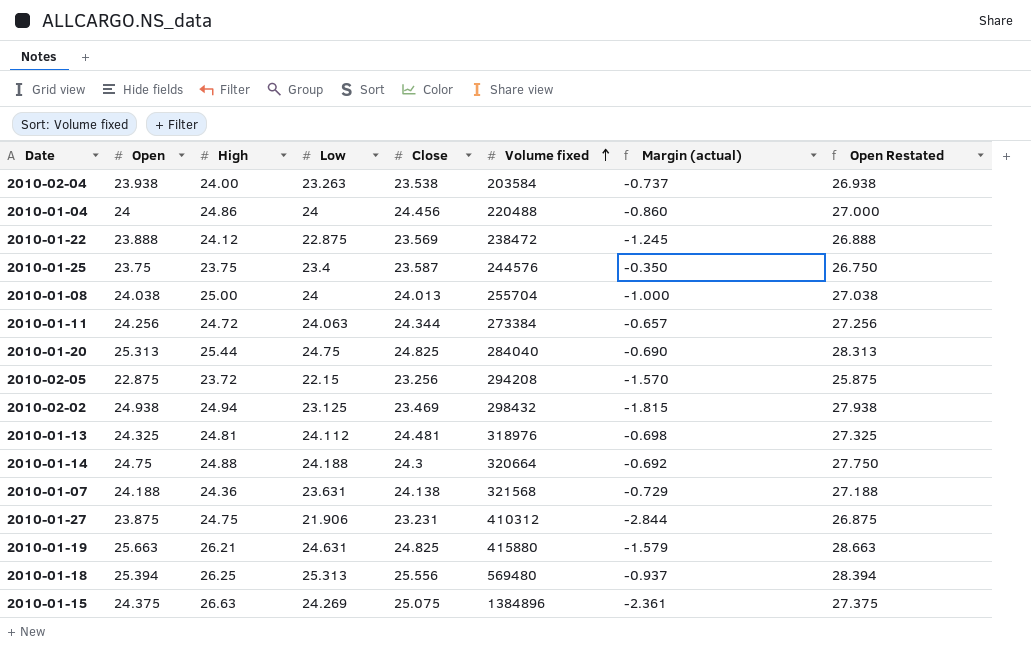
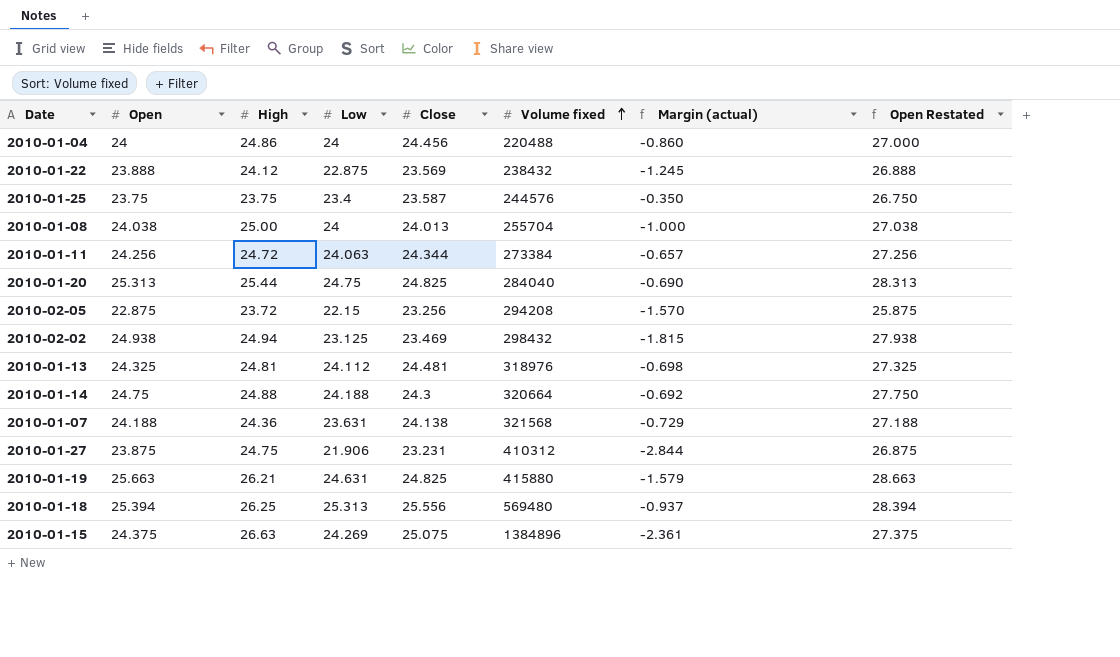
row 2010-02-04: 23.938 | 24.00 | 23.263 | 23.538 | 203584 | -0.737 | 26.938 -> none
2010-01-22 | Volume fixed: 238472 -> 238432

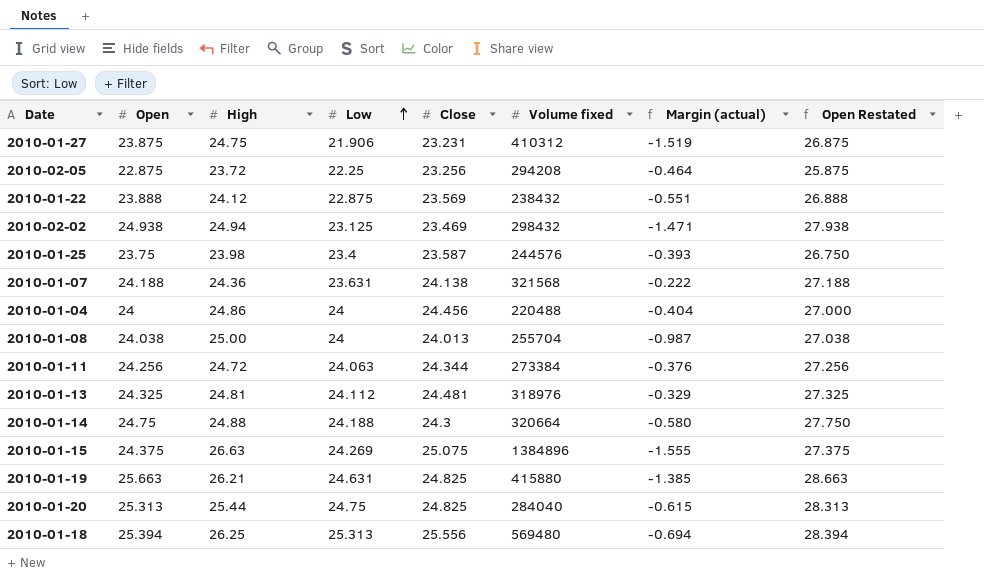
row order: Volume fixed ascending -> Low ascending
column Margin (actual) | formula: [Low] - [High] -> [Close] - [High]
2010-02-05 | Low: 22.15 -> 22.25
2010-01-25 | High: 23.75 -> 23.98

